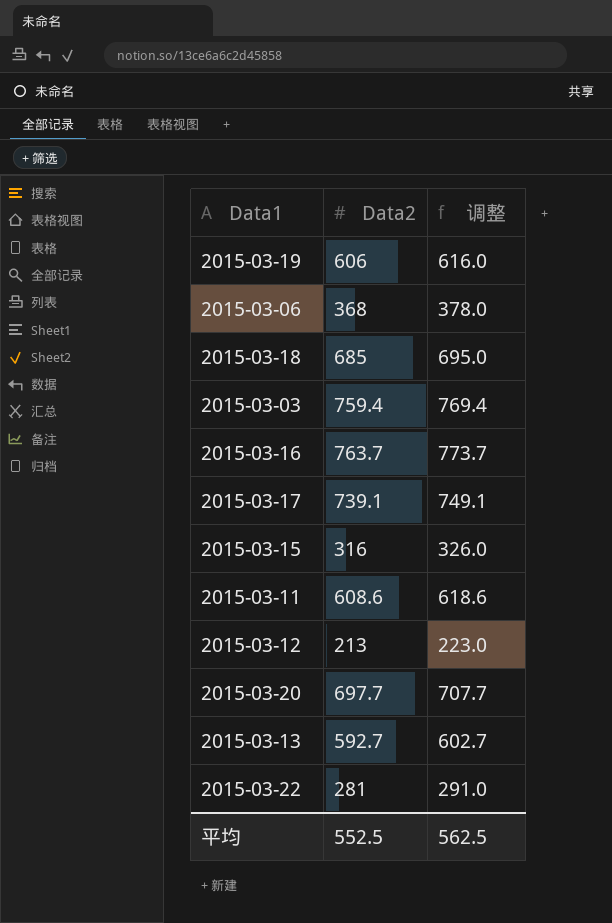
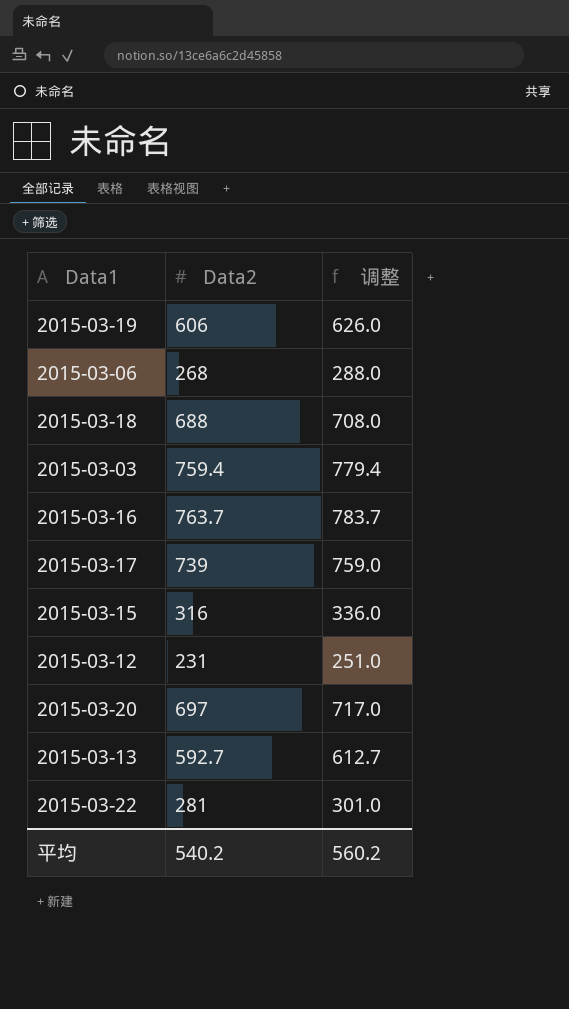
column 调整 | formula: [Data2] + 10 -> [Data2] + 20
row 2015-03-11: 608.6 | 618.6 -> none
2015-03-06 | Data2: 368 -> 268
2015-03-18 | Data2: 685 -> 688
2015-03-17 | Data2: 739.1 -> 739
2015-03-12 | Data2: 213 -> 231
2015-03-20 | Data2: 697.7 -> 697
平均 | Data2: 552.5 -> 540.2
平均 | 调整: 562.5 -> 560.2

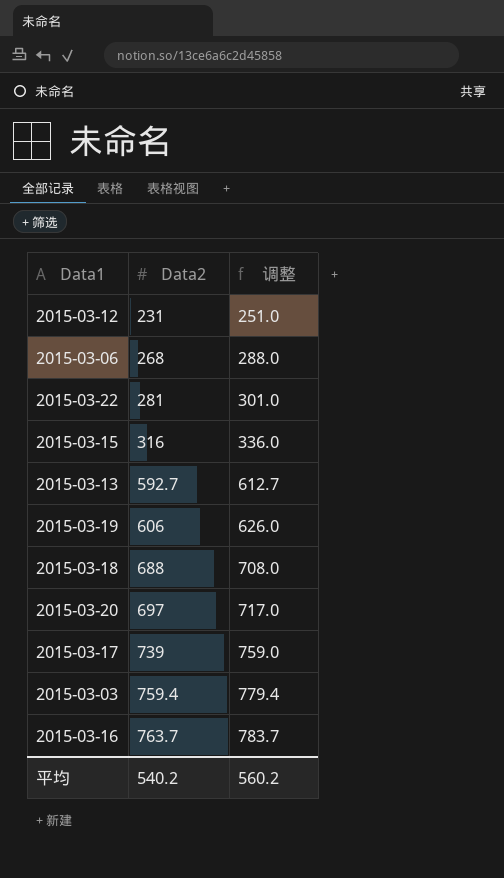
row order: none -> Data2 ascending

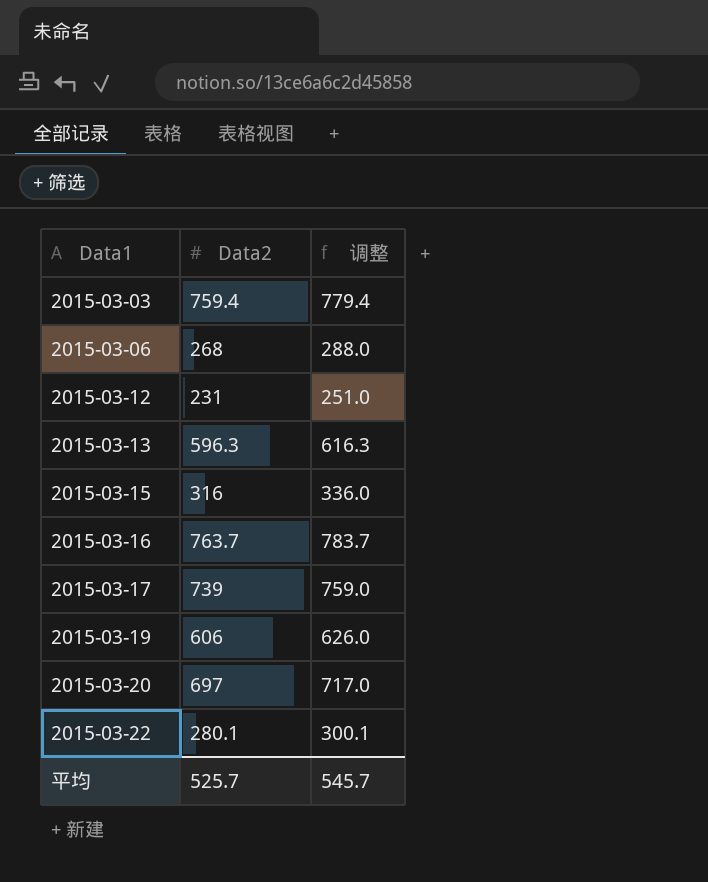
row order: Data2 ascending -> Data1 ascending
row 2015-03-18: 688 | 708.0 -> none
2015-03-13 | Data2: 592.7 -> 596.3
2015-03-13 | 调整: 612.7 -> 616.3
2015-03-22 | Data2: 281 -> 280.1
2015-03-22 | 调整: 301.0 -> 300.1
平均 | Data2: 540.2 -> 525.7
平均 | 调整: 560.2 -> 545.7

